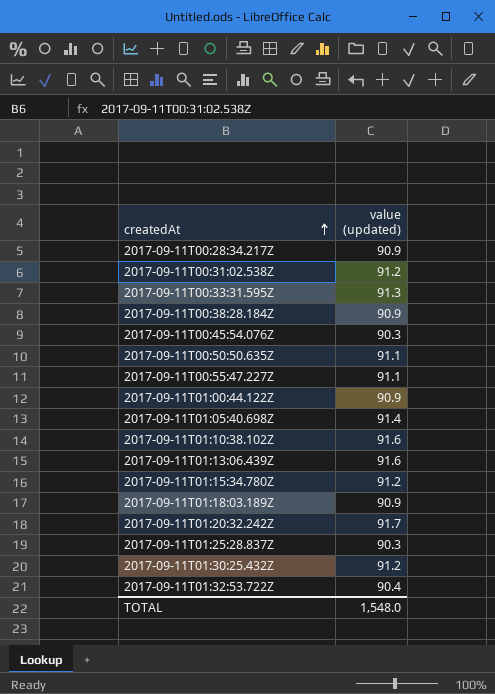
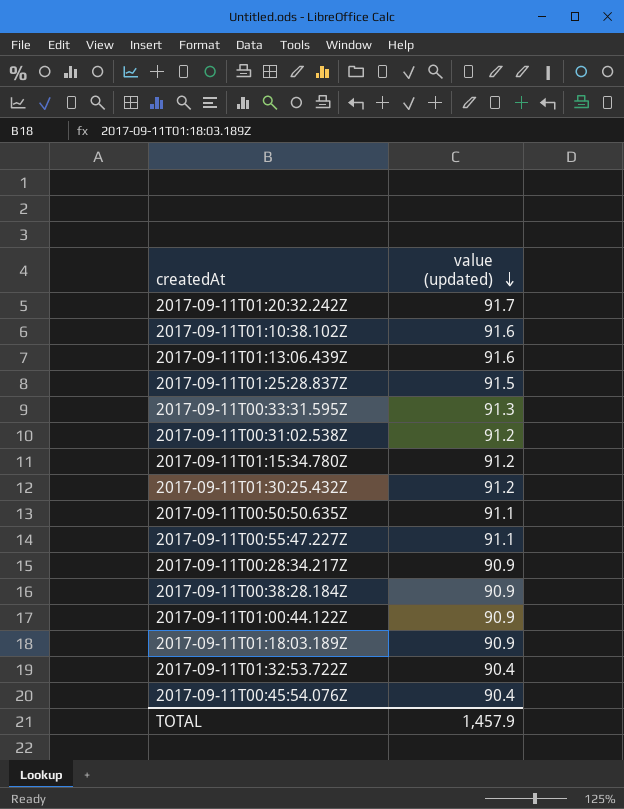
row order: createdAt ascending -> value (updated) descending
row 2017-09-11T01:05:40.698Z: 91.4 -> none
2017-09-11T01:25:28.837Z | value (updated): 90.3 -> 91.5
2017-09-11T00:45:54.076Z | value (updated): 90.3 -> 90.4
TOTAL | value (updated): 1,548.0 -> 1,457.9

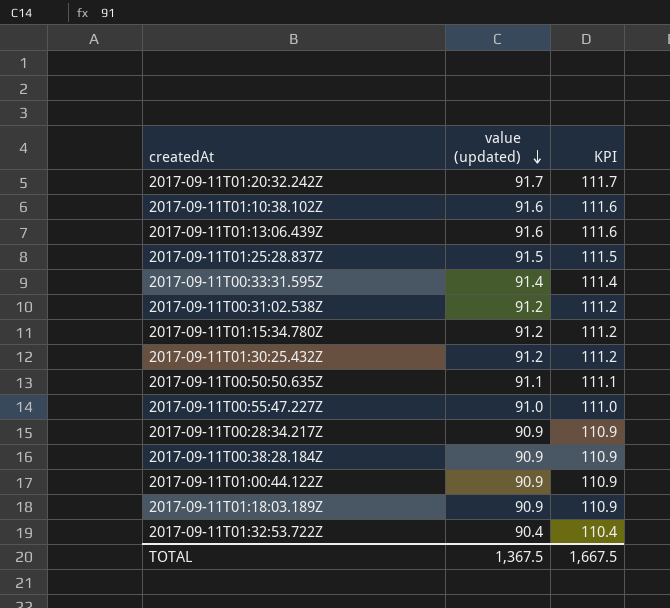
column KPI | formula: none -> [value (updated)] + 20
row 2017-09-11T00:45:54.076Z: 90.4 -> none
2017-09-11T00:33:31.595Z | value (updated): 91.3 -> 91.4
2017-09-11T00:55:47.227Z | value (updated): 91.1 -> 91.0
TOTAL | value (updated): 1,457.9 -> 1,367.5

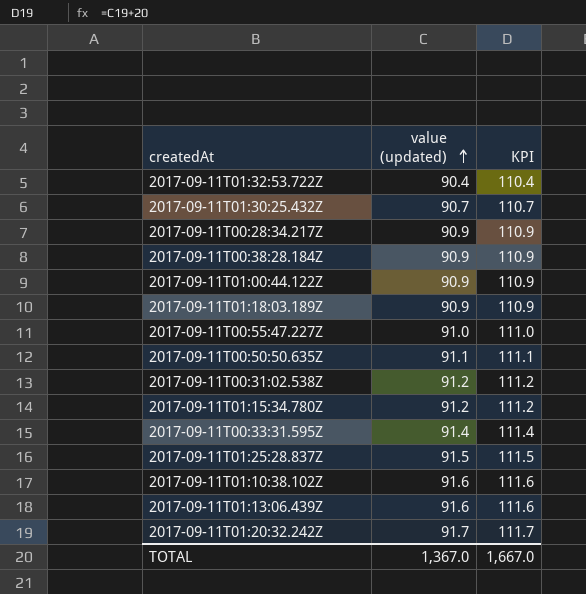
row order: value (updated) descending -> value (updated) ascending
2017-09-11T01:30:25.432Z | value (updated): 91.2 -> 90.7
2017-09-11T01:30:25.432Z | KPI: 111.2 -> 110.7
TOTAL | value (updated): 1,367.5 -> 1,367.0
TOTAL | KPI: 1,667.5 -> 1,667.0

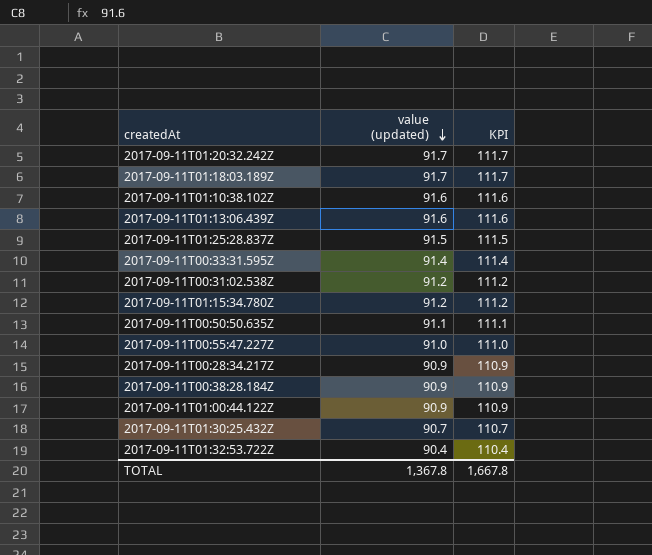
row order: value (updated) ascending -> value (updated) descending
2017-09-11T01:18:03.189Z | value (updated): 90.9 -> 91.7
2017-09-11T01:18:03.189Z | KPI: 110.9 -> 111.7
TOTAL | value (updated): 1,367.0 -> 1,367.8
TOTAL | KPI: 1,667.0 -> 1,667.8

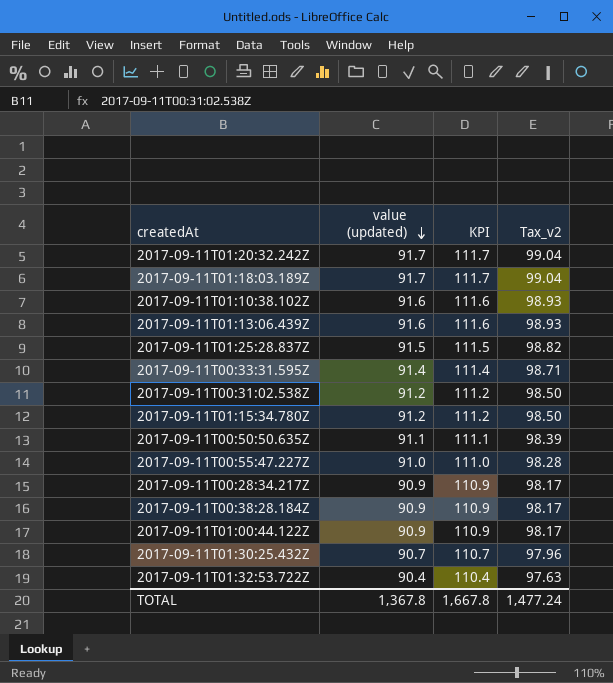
column Tax_v2 | formula: none -> [value (updated)] * 1.08

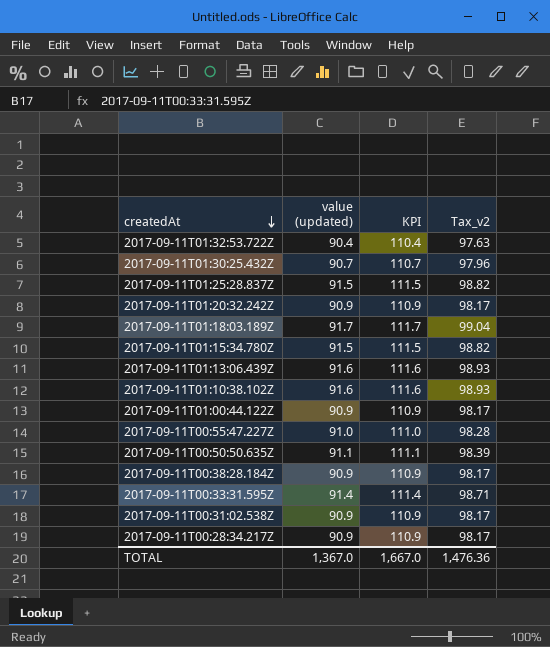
row order: value (updated) descending -> createdAt descending
2017-09-11T01:20:32.242Z | value (updated): 91.7 -> 90.9
2017-09-11T01:20:32.242Z | KPI: 111.7 -> 110.9
2017-09-11T01:20:32.242Z | Tax_v2: 99.04 -> 98.17
2017-09-11T01:15:34.780Z | value (updated): 91.2 -> 91.5
2017-09-11T01:15:34.780Z | KPI: 111.2 -> 111.5
2017-09-11T01:15:34.780Z | Tax_v2: 98.50 -> 98.82
2017-09-11T00:31:02.538Z | value (updated): 91.2 -> 90.9
2017-09-11T00:31:02.538Z | KPI: 111.2 -> 110.9
2017-09-11T00:31:02.538Z | Tax_v2: 98.50 -> 98.17
TOTAL | value (updated): 1,367.8 -> 1,367.0
TOTAL | KPI: 1,667.8 -> 1,667.0
TOTAL | Tax_v2: 1,477.24 -> 1,476.36

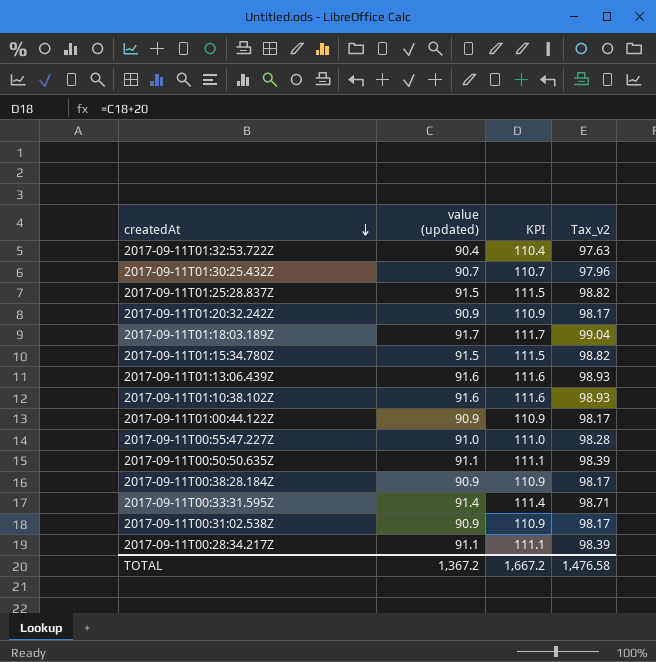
2017-09-11T00:28:34.217Z | value (updated): 90.9 -> 91.1
2017-09-11T00:28:34.217Z | KPI: 110.9 -> 111.1
2017-09-11T00:28:34.217Z | Tax_v2: 98.17 -> 98.39
TOTAL | value (updated): 1,367.0 -> 1,367.2
TOTAL | KPI: 1,667.0 -> 1,667.2
TOTAL | Tax_v2: 1,476.36 -> 1,476.58

